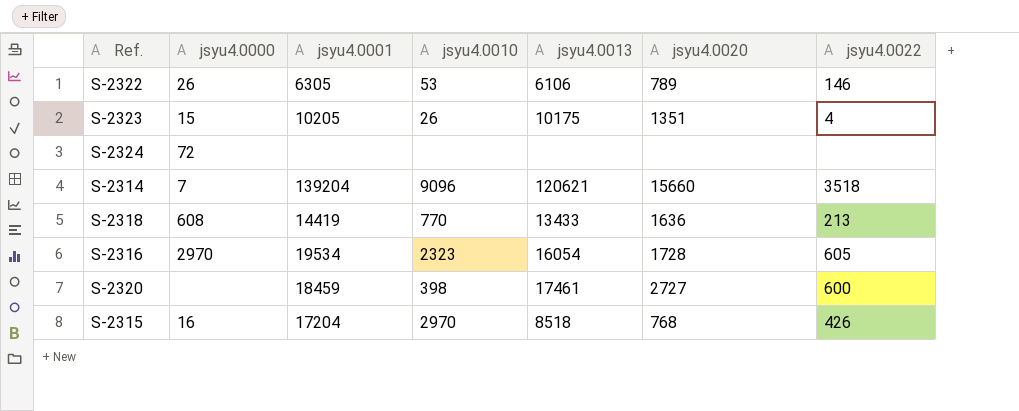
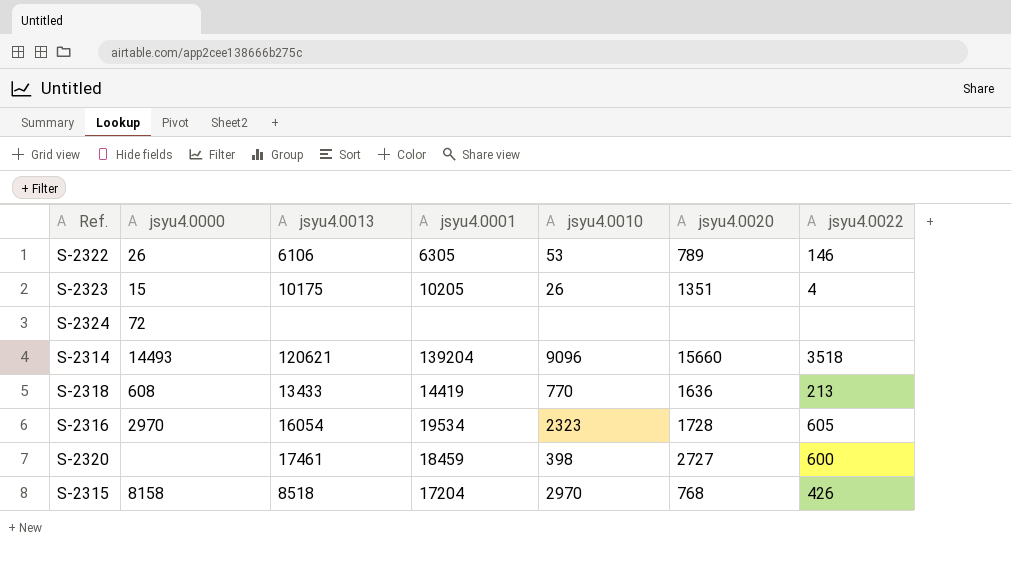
column jsyu4.0013 | position: 5 -> 3
S-2314 | jsyu4.0000: 7 -> 14493
S-2315 | jsyu4.0000: 16 -> 8158

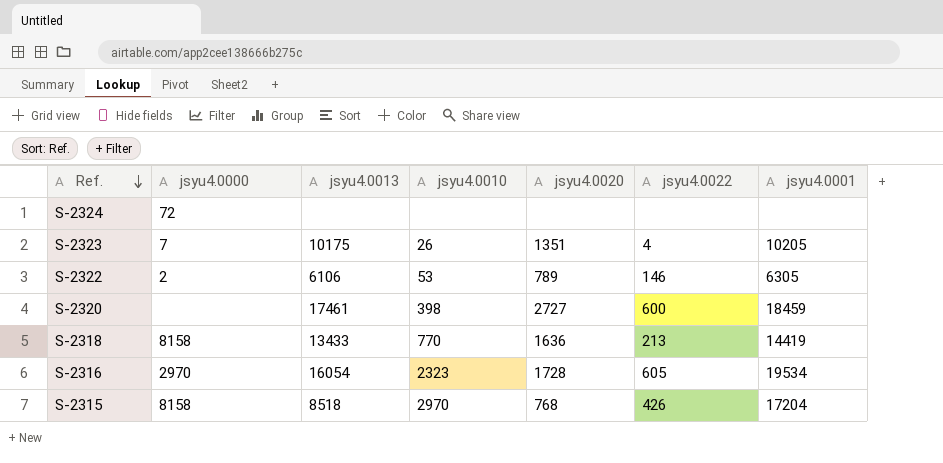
row order: none -> Ref. descending
column jsyu4.0001 | position: 4 -> 7
row S-2314: 14493 | 120621 | 139204 | 9096 | 15660 | 3518 -> none
S-2323 | jsyu4.0000: 15 -> 7
S-2322 | jsyu4.0000: 26 -> 2
S-2318 | jsyu4.0000: 608 -> 8158

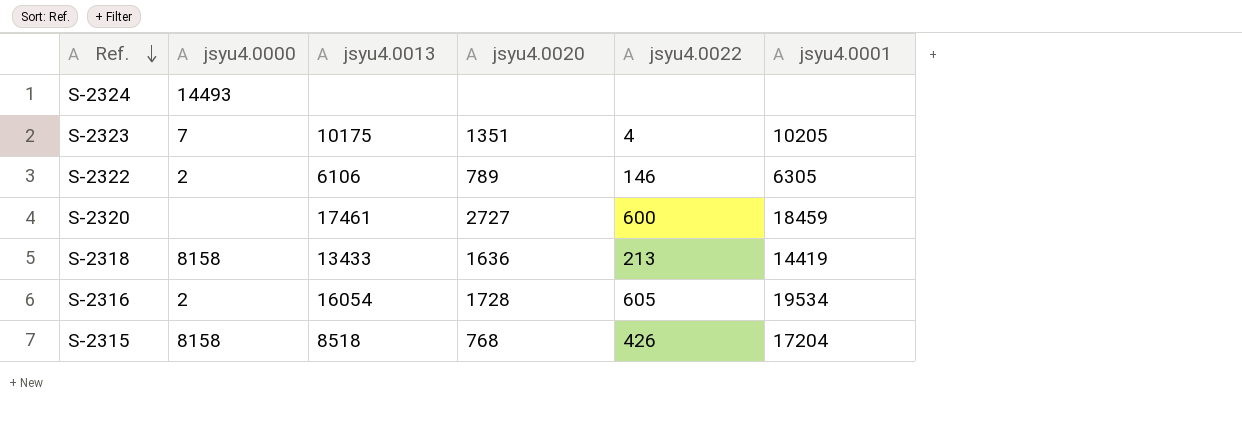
column jsyu4.0010 | position: 4 -> none
S-2324 | jsyu4.0000: 72 -> 14493
S-2316 | jsyu4.0000: 2970 -> 2

